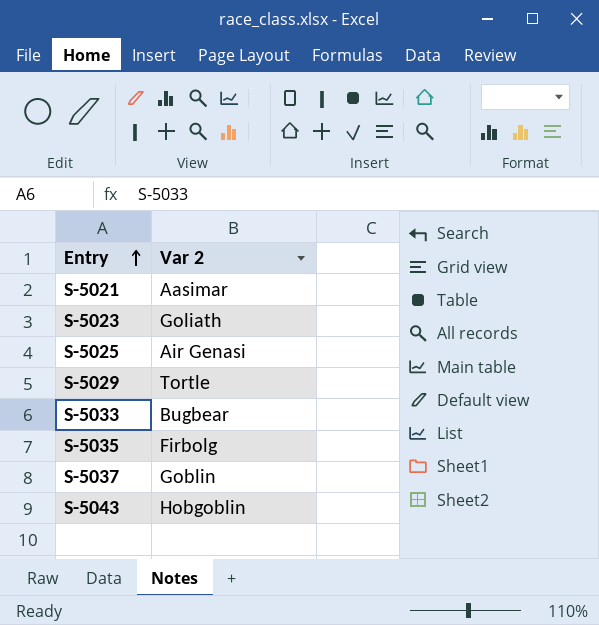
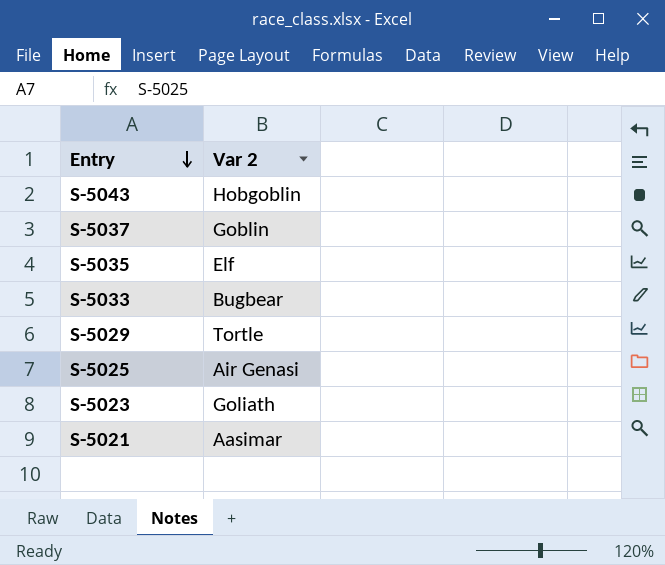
row order: Entry ascending -> Entry descending
S-5035 | Var 2: Firbolg -> Elf

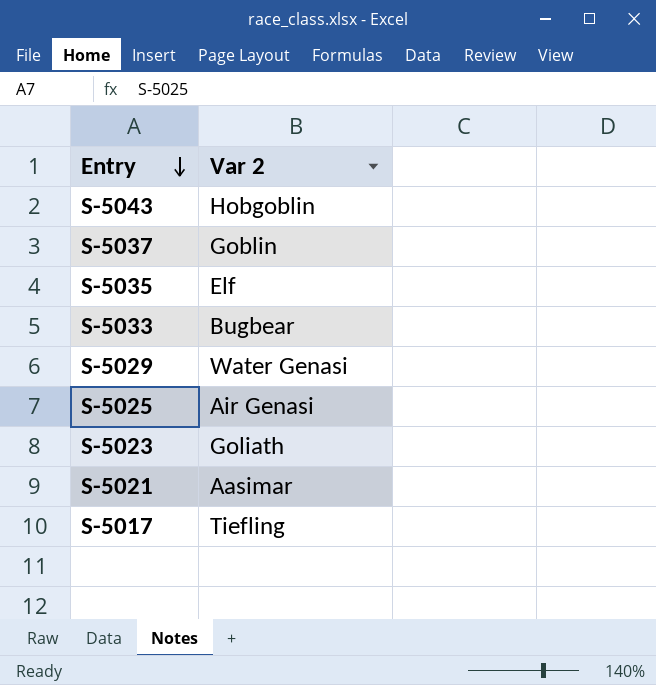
S-5029 | Var 2: Tortle -> Water Genasi
row S-5017: none -> Tiefling

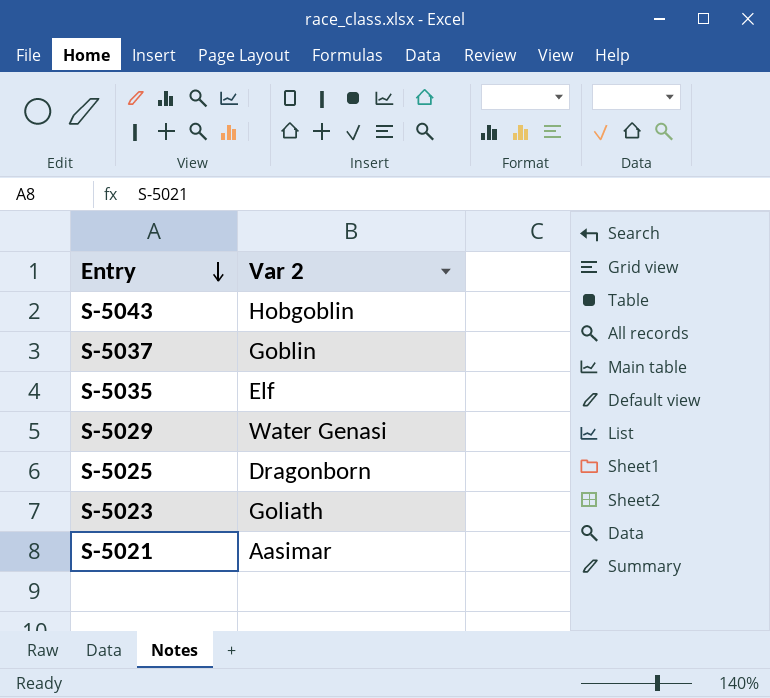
row S-5033: Bugbear -> none
row S-5017: Tiefling -> none
S-5025 | Var 2: Air Genasi -> Dragonborn

